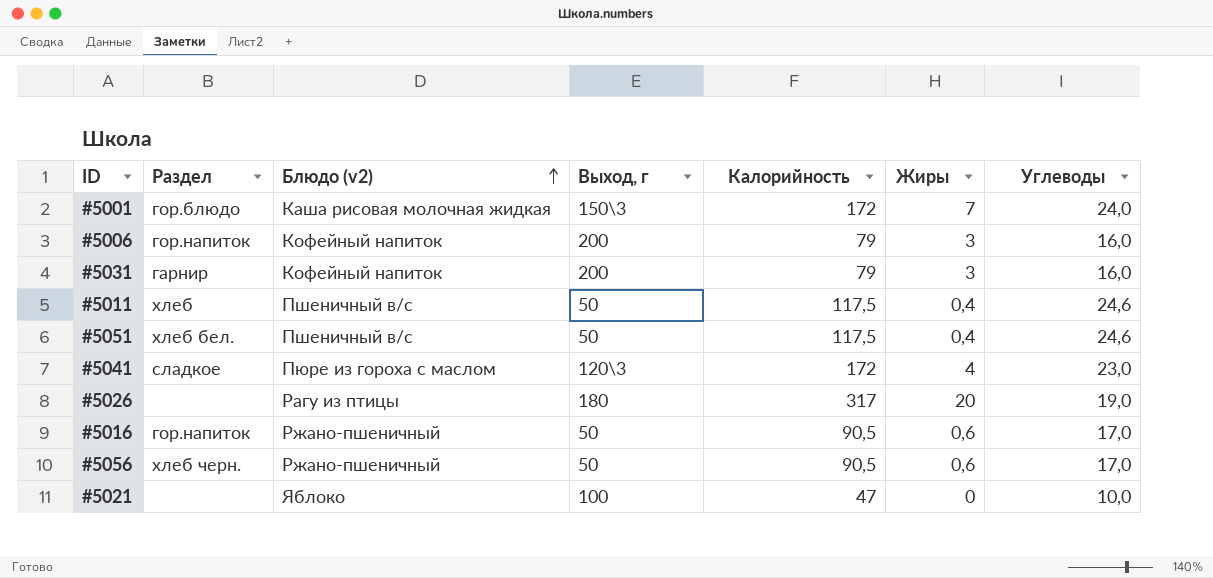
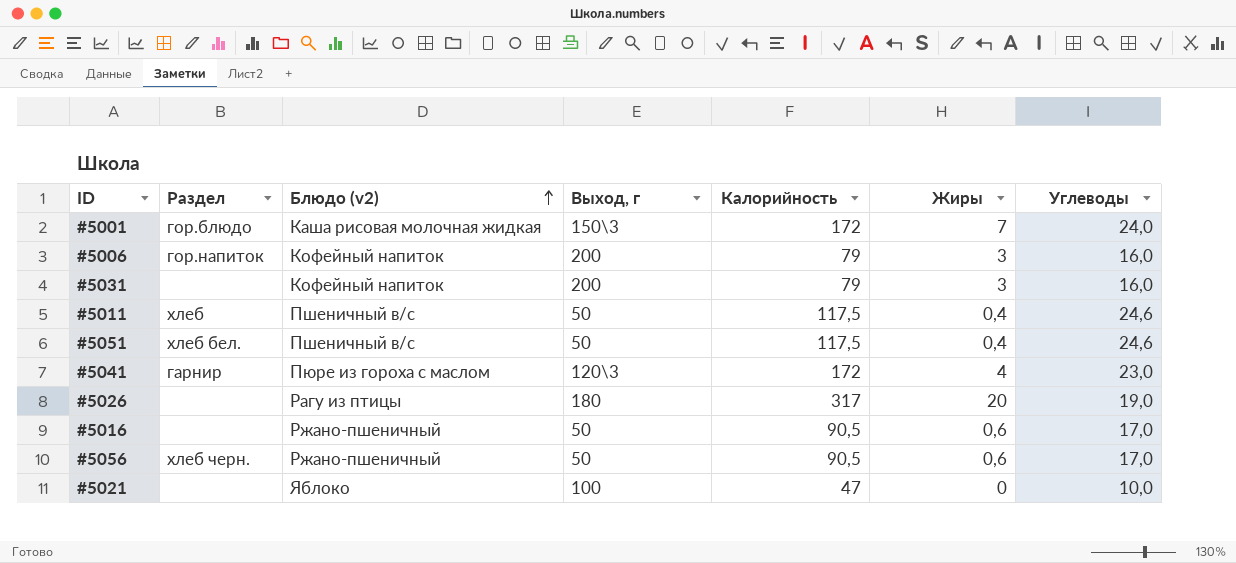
#5031 | Раздел: гарнир -> none
#5041 | Раздел: сладкое -> гарнир
#5016 | Раздел: гор.напиток -> none

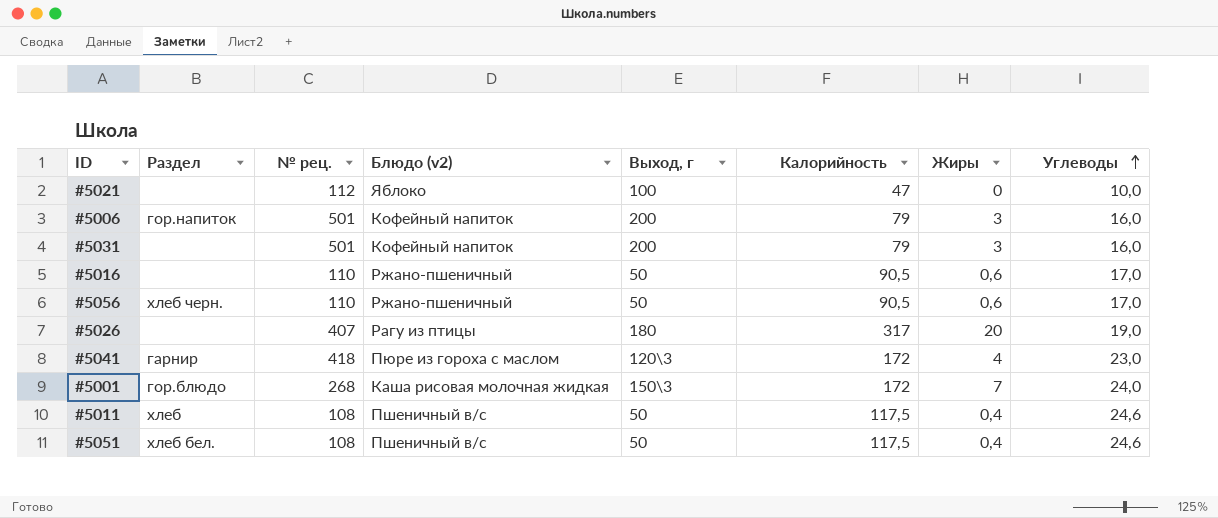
row order: Блюдо (v2) ascending -> Углеводы ascending
column № рец. | position: none -> 3

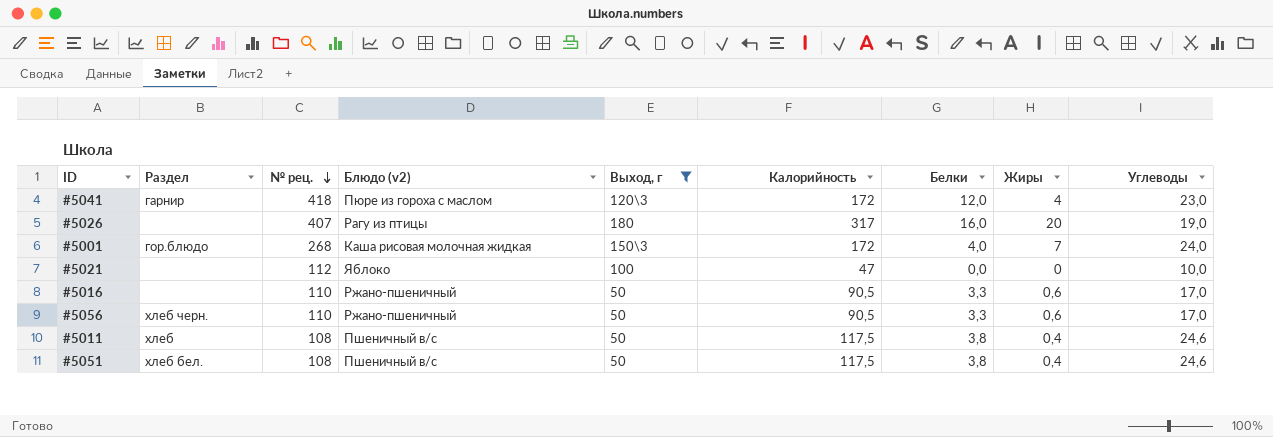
filter: none -> Выход, г != 200
row order: Углеводы ascending -> № рец. descending
column Белки | position: none -> 7

